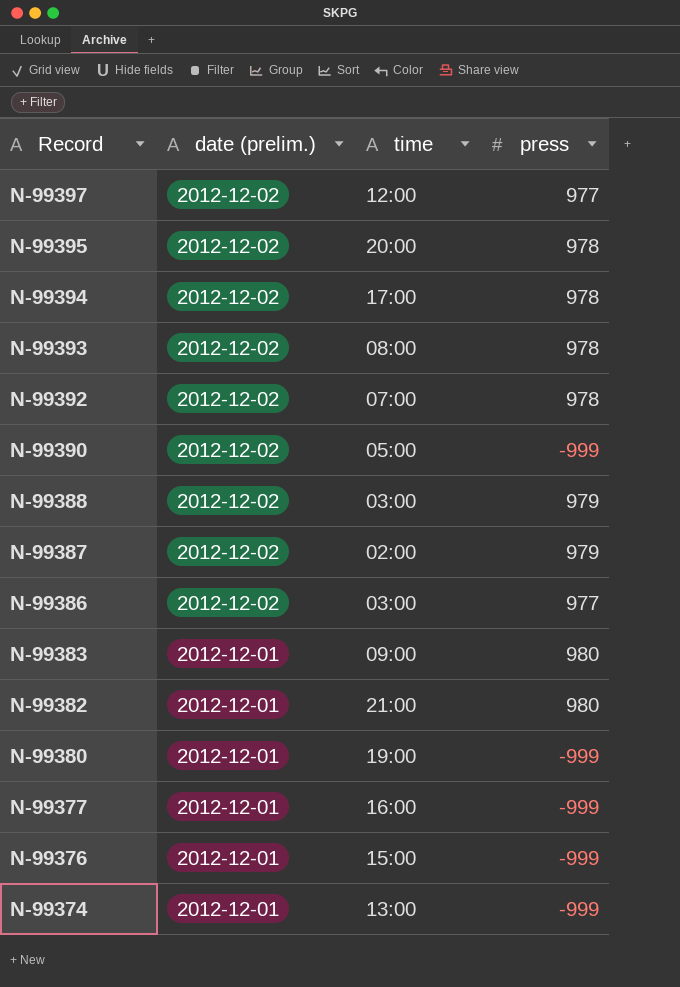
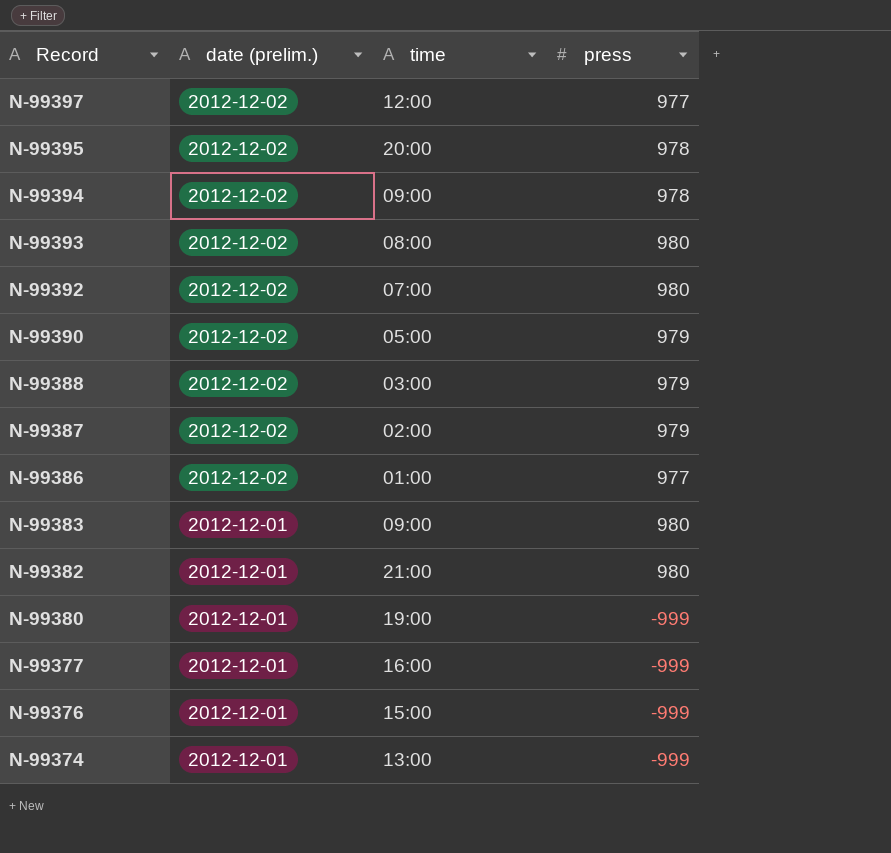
N-99394 | time: 17:00 -> 09:00
N-99393 | press: 978 -> 980
N-99392 | press: 978 -> 980
N-99390 | press: -999 -> 979
N-99386 | time: 03:00 -> 01:00

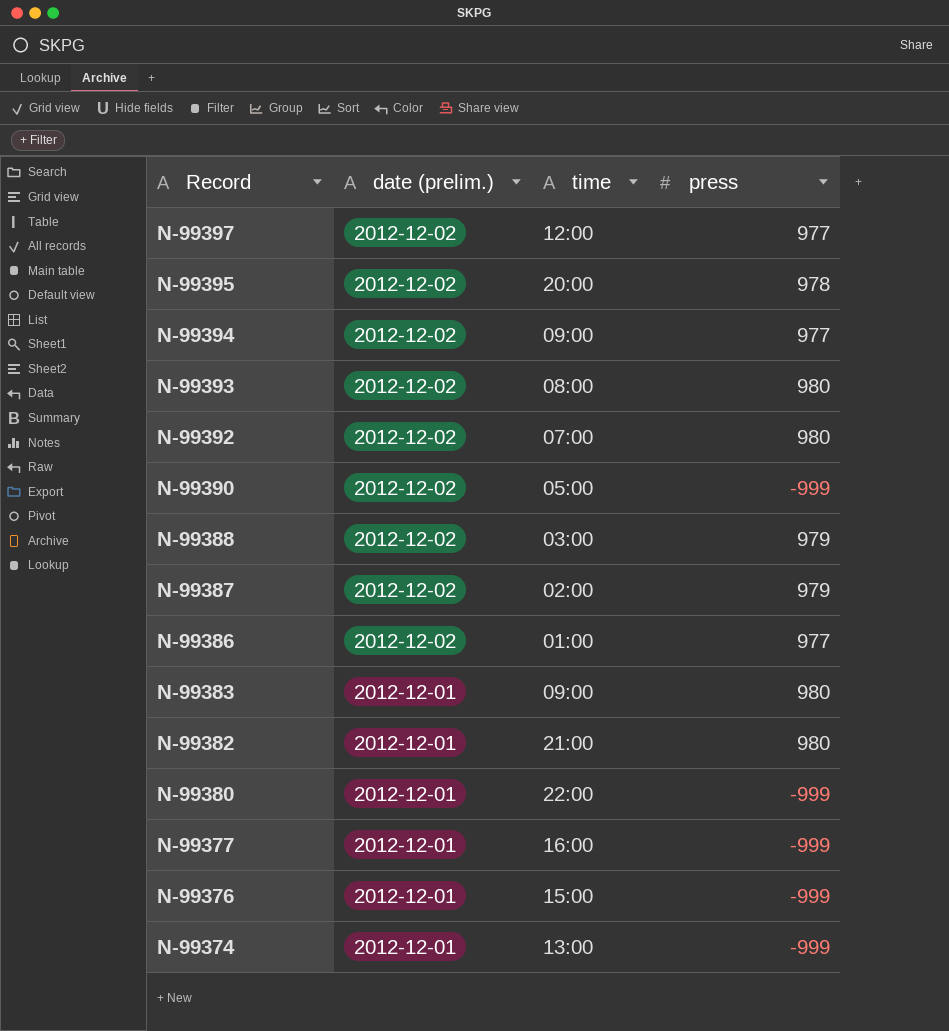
N-99394 | press: 978 -> 977
N-99390 | press: 979 -> -999
N-99380 | time: 19:00 -> 22:00

